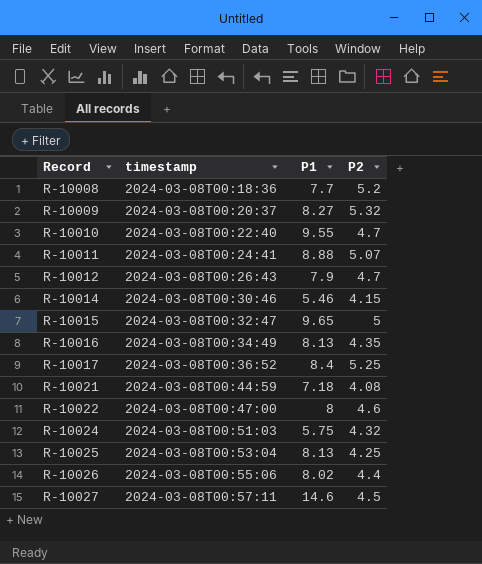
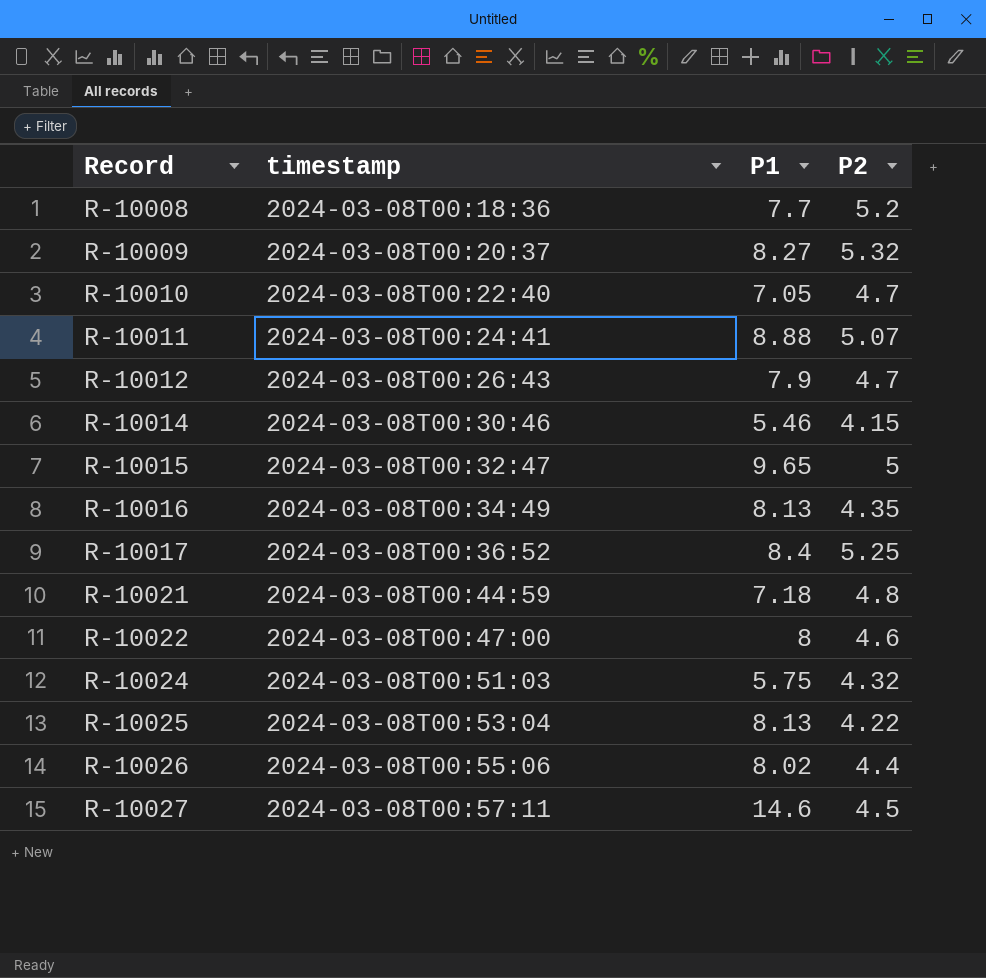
R-10010 | P1: 9.55 -> 7.05
R-10021 | P2: 4.08 -> 4.8
R-10025 | P2: 4.25 -> 4.22

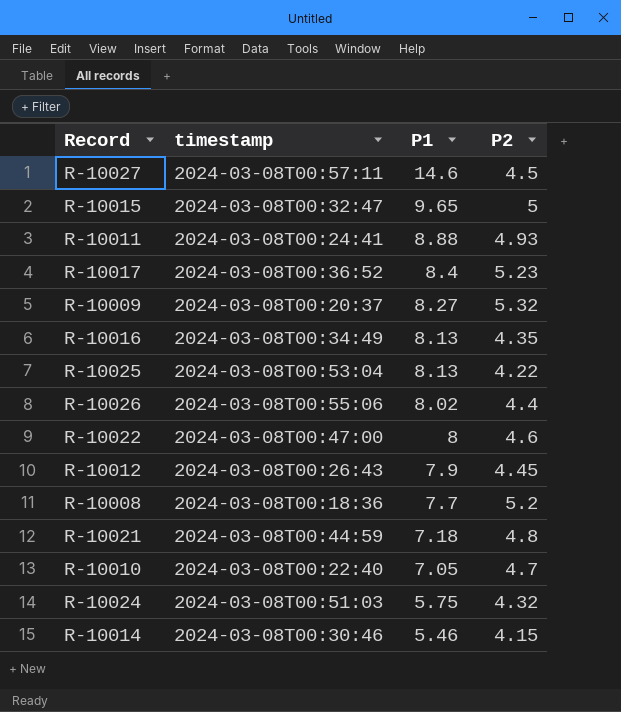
row order: Record ascending -> P1 descending
R-10011 | P2: 5.07 -> 4.93
R-10017 | P2: 5.25 -> 5.23
R-10012 | P2: 4.7 -> 4.45

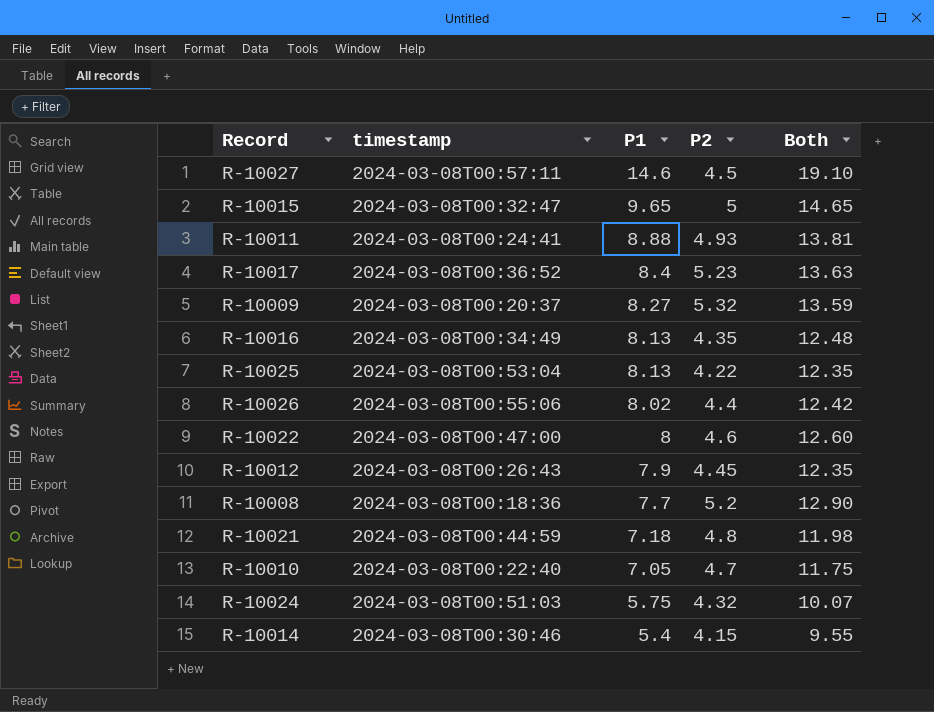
column Both | formula: none -> [P1] + [P2]
R-10014 | P1: 5.46 -> 5.4

